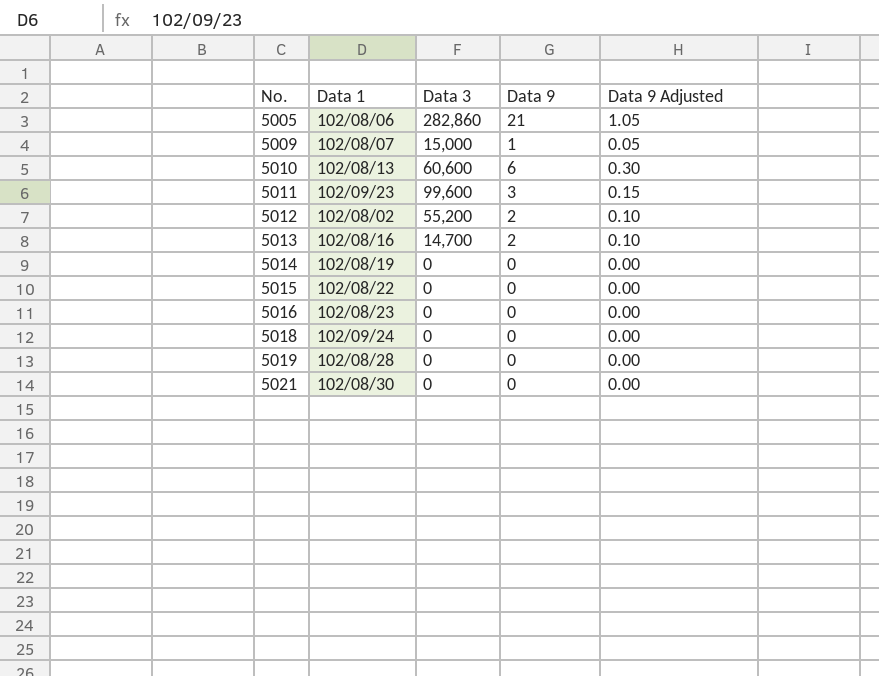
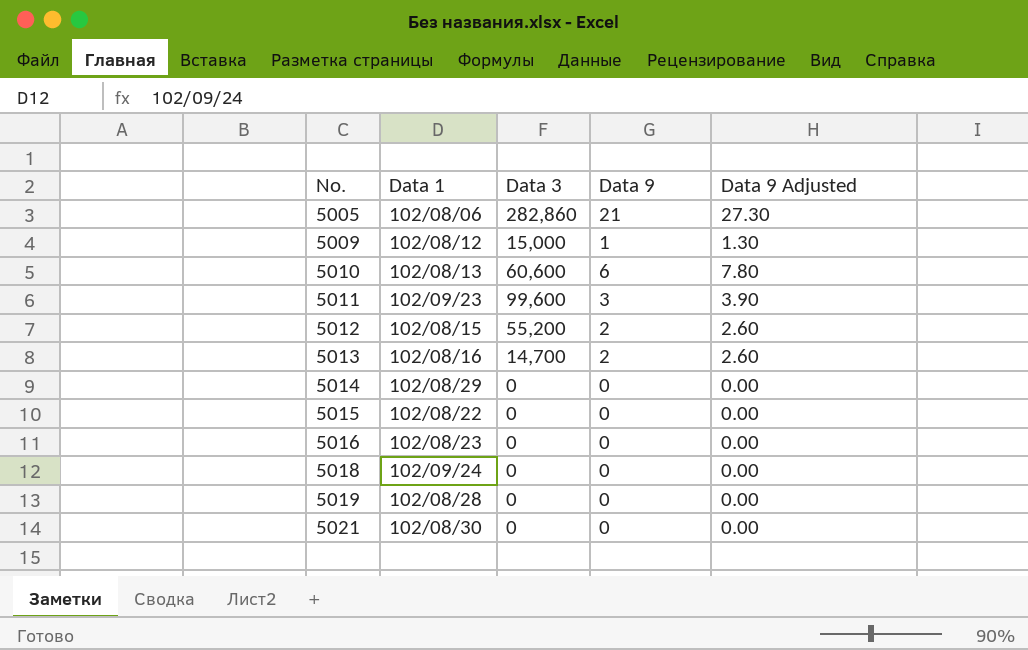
column Data 9 Adjusted | formula: [Data 9] * 0.05 -> [Data 9] * 1.3
5009 | Data 1: 102/08/07 -> 102/08/12
5012 | Data 1: 102/08/02 -> 102/08/15
5014 | Data 1: 102/08/19 -> 102/08/29

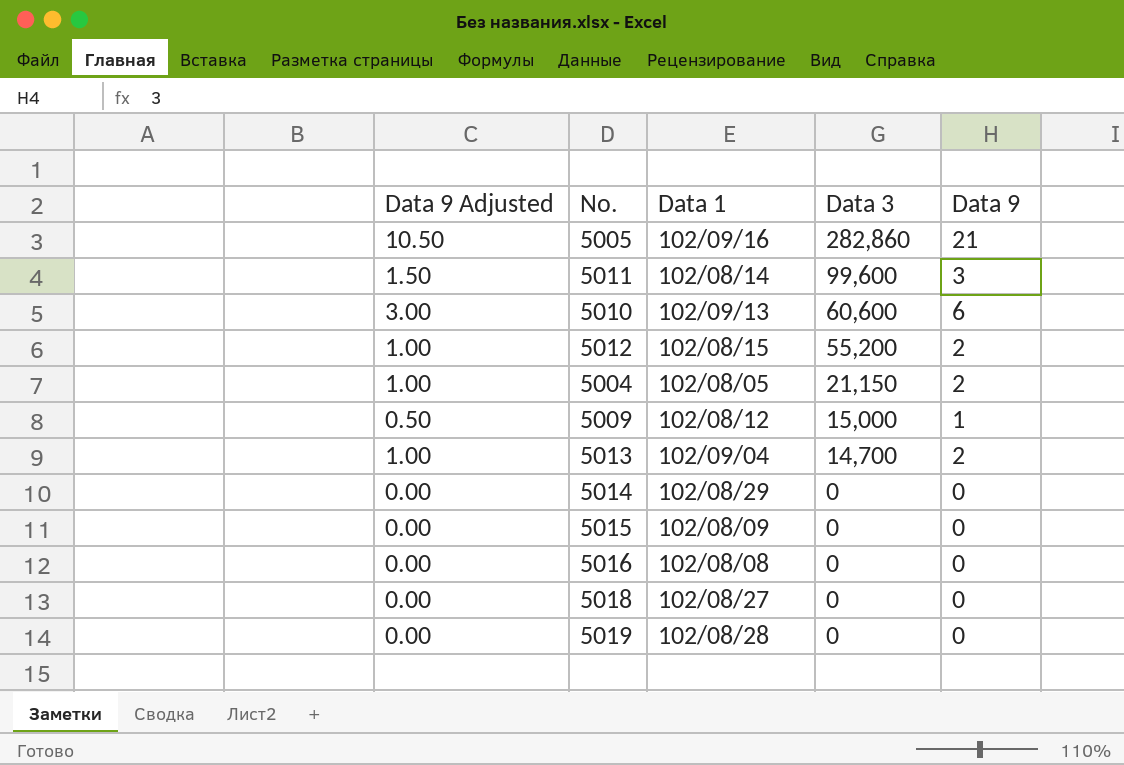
row order: No. ascending -> Data 3 descending
column Data 9 Adjusted | formula: [Data 9] * 1.3 -> [Data 9] * 0.5
column Data 9 Adjusted | position: 5 -> 1
row 5021: 102/08/30 | 0 | 0 | 0.00 -> none
5005 | Data 1: 102/08/06 -> 102/09/16
5011 | Data 1: 102/09/23 -> 102/08/14
5010 | Data 1: 102/08/13 -> 102/09/13
row 5004: none -> 1.00 | 102/08/05 | 21,150 | 2
5013 | Data 1: 102/08/16 -> 102/09/04
5015 | Data 1: 102/08/22 -> 102/08/09
5016 | Data 1: 102/08/23 -> 102/08/08
5018 | Data 1: 102/09/24 -> 102/08/27

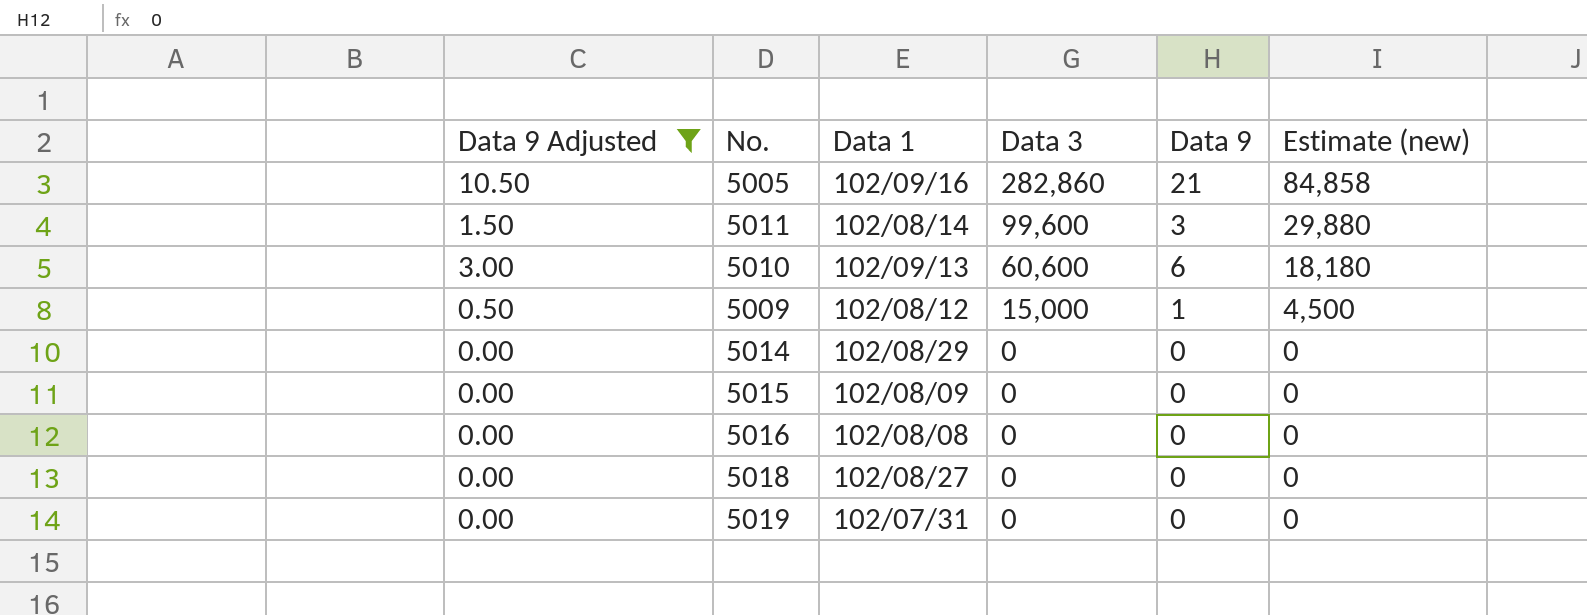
filter: none -> Data 9 Adjusted != 1.00
column Estimate (new) | formula: none -> [Data 3] * 0.3
5019 | Data 1: 102/08/28 -> 102/07/31

